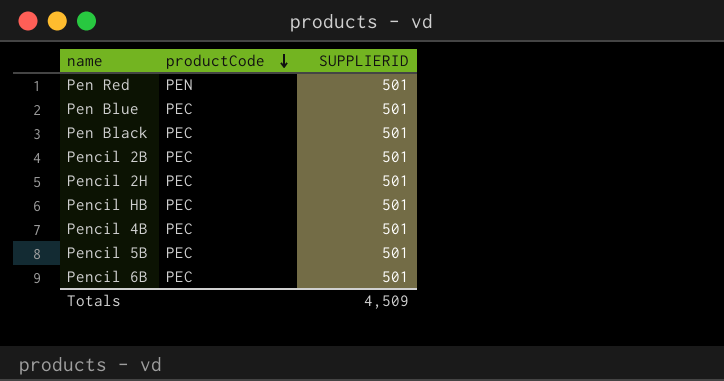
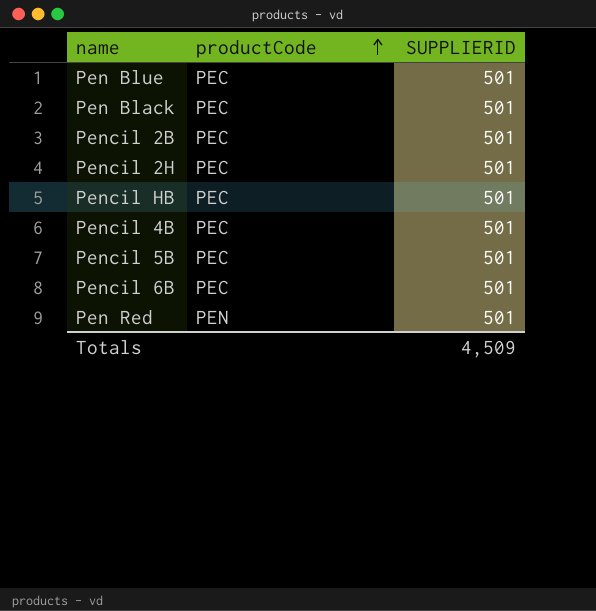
row order: productCode descending -> productCode ascending

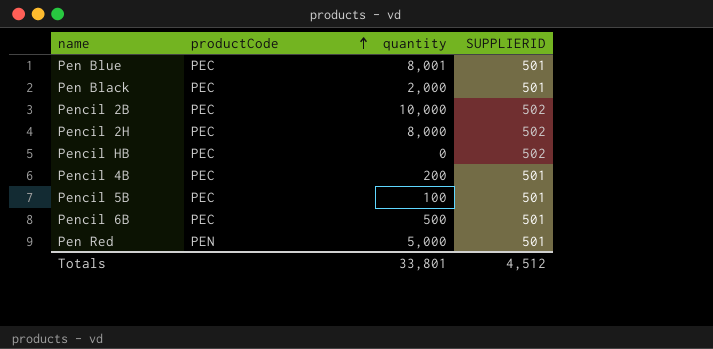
column quantity | position: none -> 3
Pencil 2B | SUPPLIERID: 501 -> 502
Pencil 2H | SUPPLIERID: 501 -> 502
Pencil HB | SUPPLIERID: 501 -> 502
Totals | SUPPLIERID: 4,509 -> 4,512

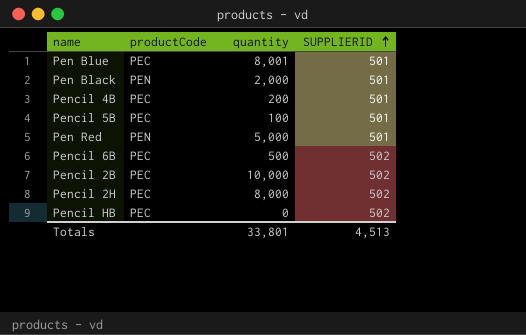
row order: productCode ascending -> SUPPLIERID ascending
Pen Black | productCode: PEC -> PEN
Pencil 6B | SUPPLIERID: 501 -> 502
Totals | SUPPLIERID: 4,512 -> 4,513

